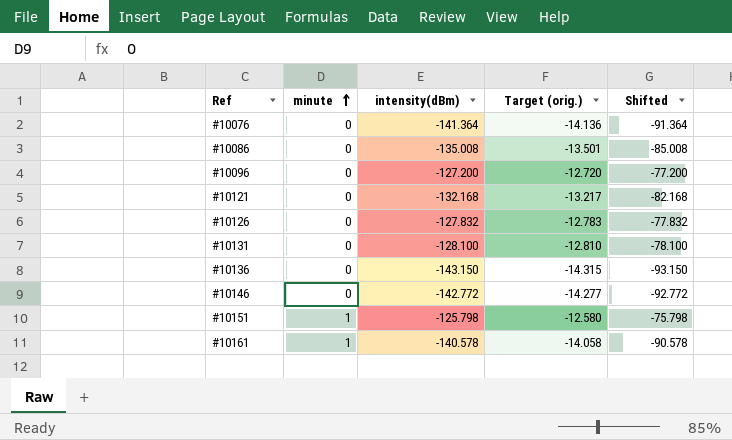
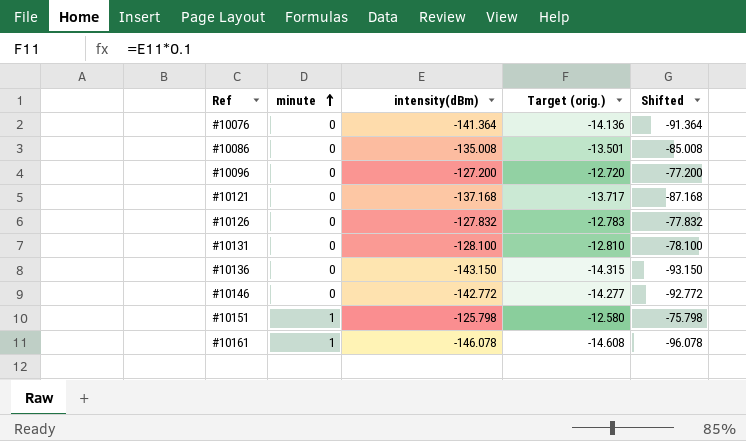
#10121 | intensity(dBm): -132.168 -> -137.168
#10121 | Target (orig.): -13.217 -> -13.717
#10121 | Shifted: -82.168 -> -87.168
#10161 | intensity(dBm): -140.578 -> -146.078
#10161 | Target (orig.): -14.058 -> -14.608
#10161 | Shifted: -90.578 -> -96.078

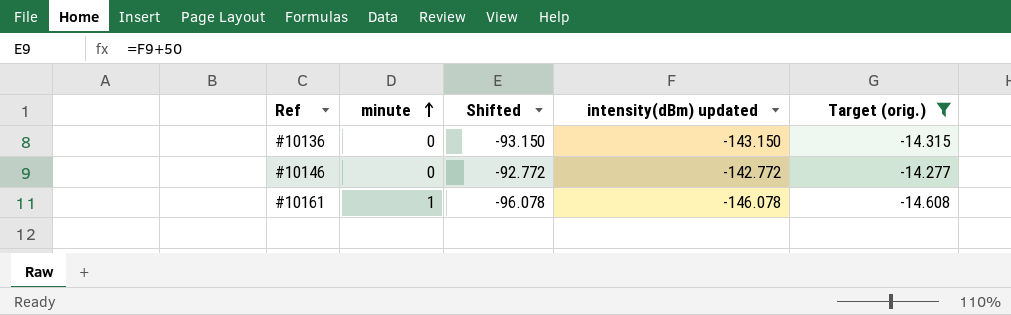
filter: none -> Target (orig.) <= -14.277
column Shifted | position: 5 -> 3
column name: intensity(dBm) -> intensity(dBm) updated

